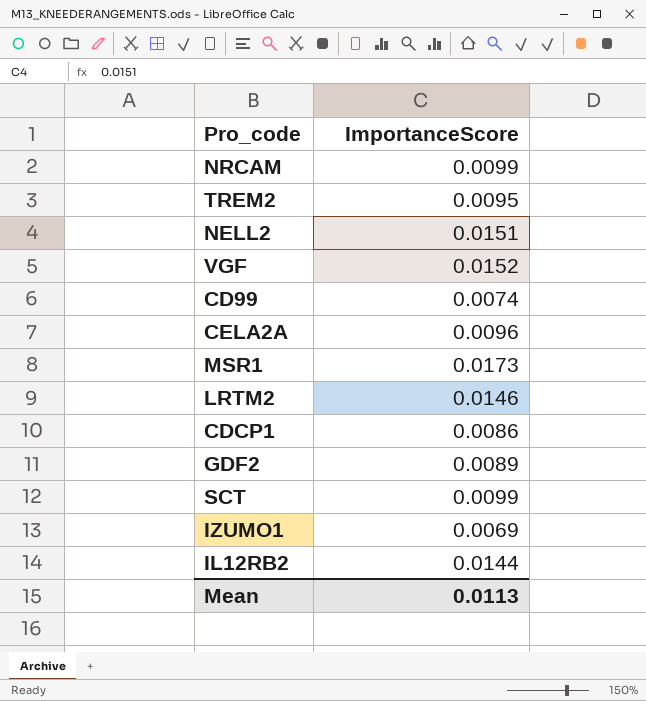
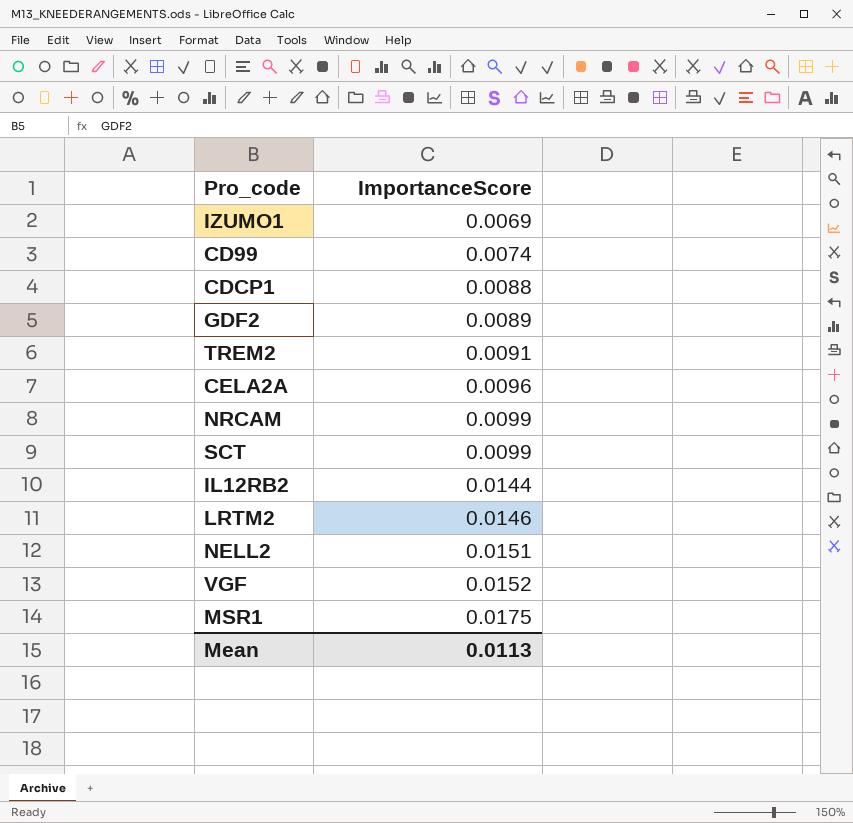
row order: none -> ImportanceScore ascending
CDCP1 | ImportanceScore: 0.0086 -> 0.0088
TREM2 | ImportanceScore: 0.0095 -> 0.0091
MSR1 | ImportanceScore: 0.0173 -> 0.0175

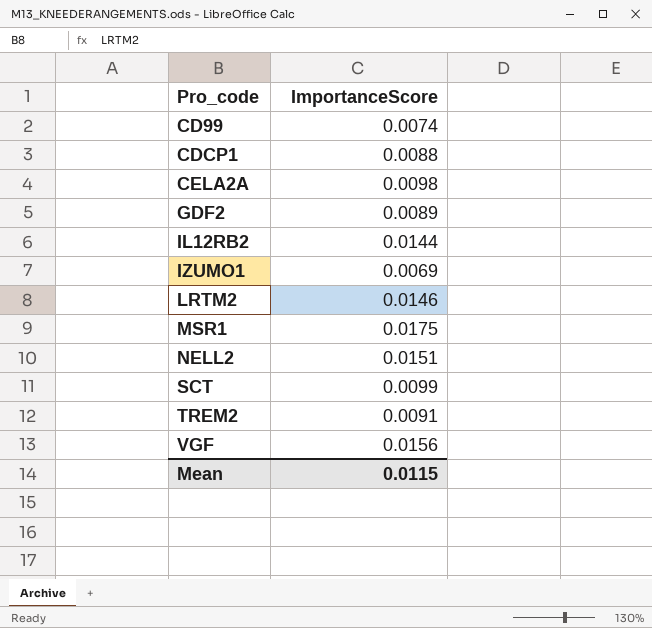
row order: ImportanceScore ascending -> Pro_code ascending
row NRCAM: 0.0099 -> none
CELA2A | ImportanceScore: 0.0096 -> 0.0098
VGF | ImportanceScore: 0.0152 -> 0.0156
Mean | ImportanceScore: 0.0113 -> 0.0115

